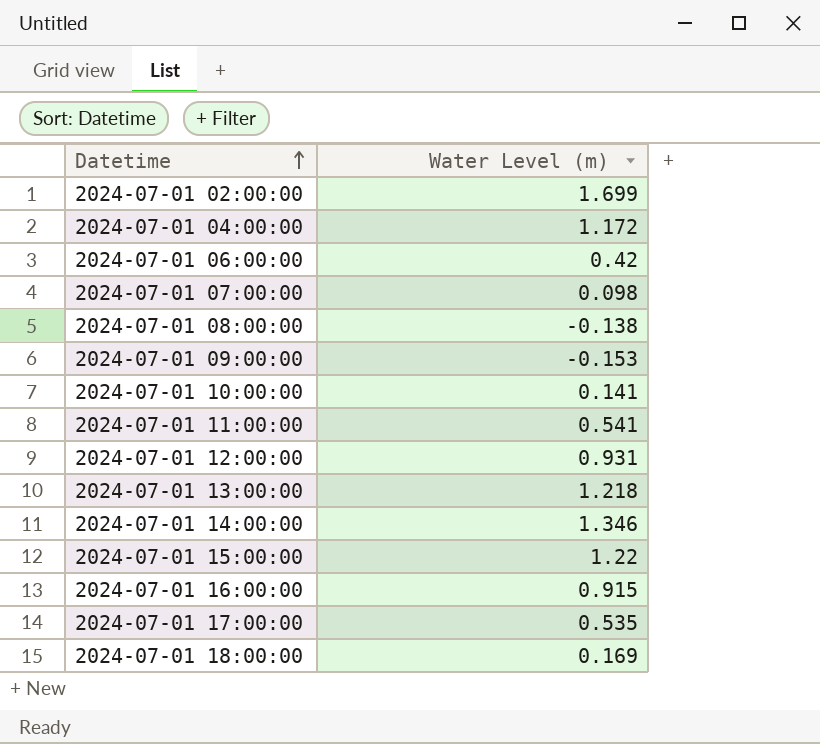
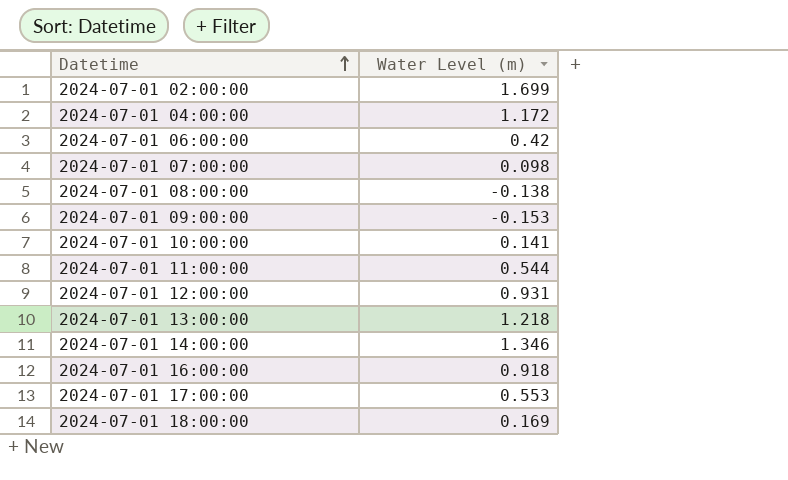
row 2024-07-01 15:00:00: 1.22 -> none
2024-07-01 11:00:00 | Water Level (m): 0.541 -> 0.544
2024-07-01 16:00:00 | Water Level (m): 0.915 -> 0.918
2024-07-01 17:00:00 | Water Level (m): 0.535 -> 0.553

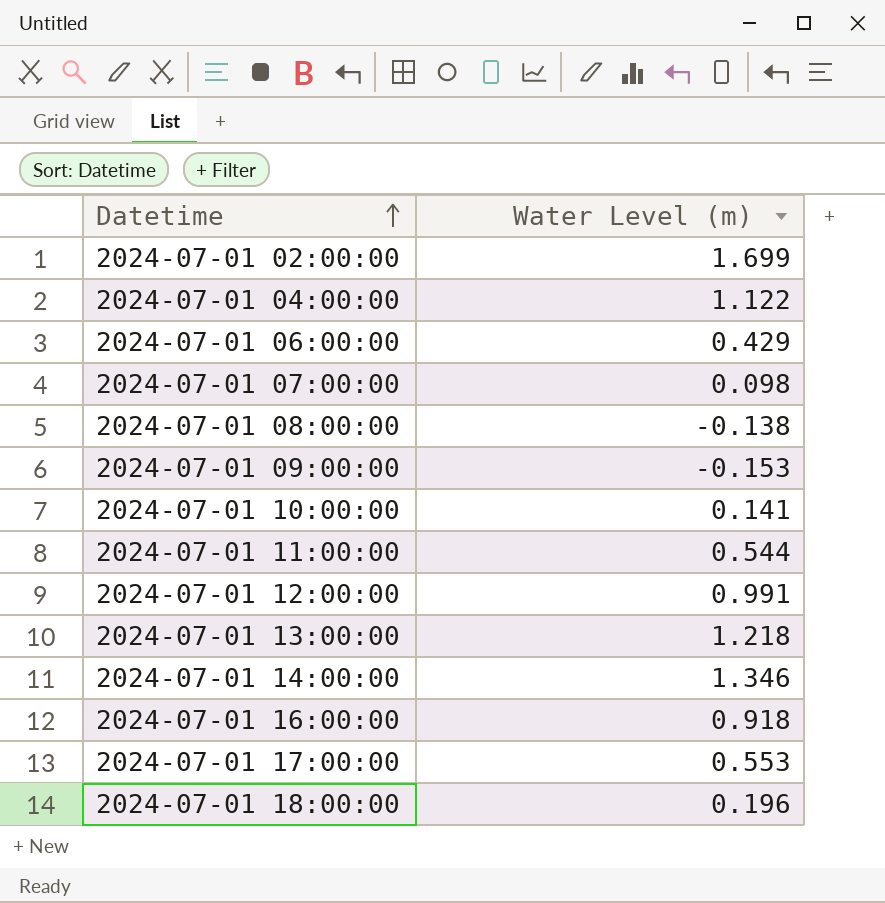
2024-07-01 04:00:00 | Water Level (m): 1.172 -> 1.122
2024-07-01 06:00:00 | Water Level (m): 0.42 -> 0.429
2024-07-01 12:00:00 | Water Level (m): 0.931 -> 0.991
2024-07-01 18:00:00 | Water Level (m): 0.169 -> 0.196

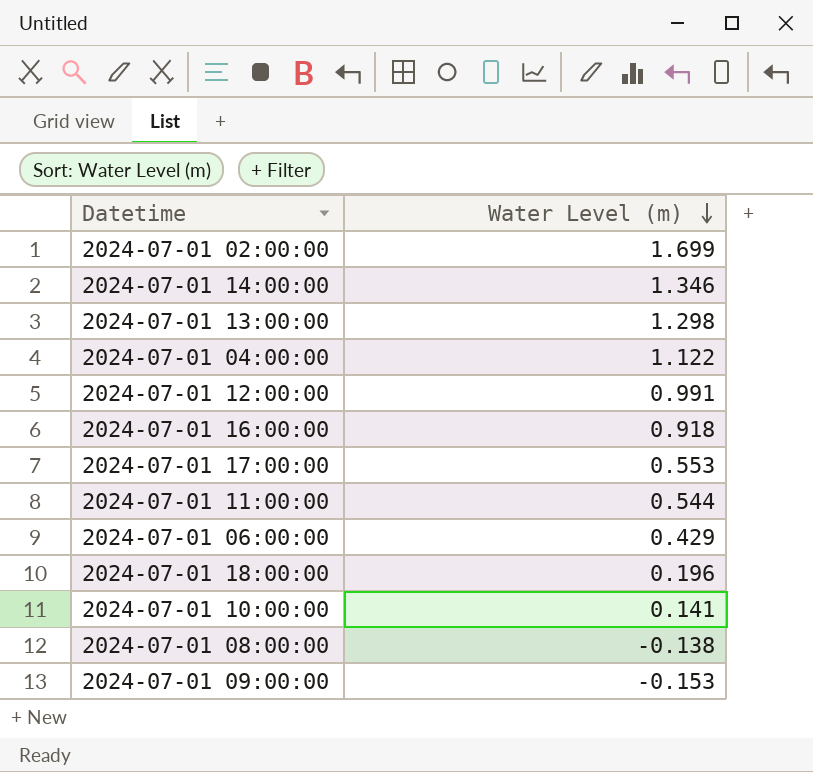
row order: Datetime ascending -> Water Level (m) descending
row 2024-07-01 07:00:00: 0.098 -> none
2024-07-01 13:00:00 | Water Level (m): 1.218 -> 1.298

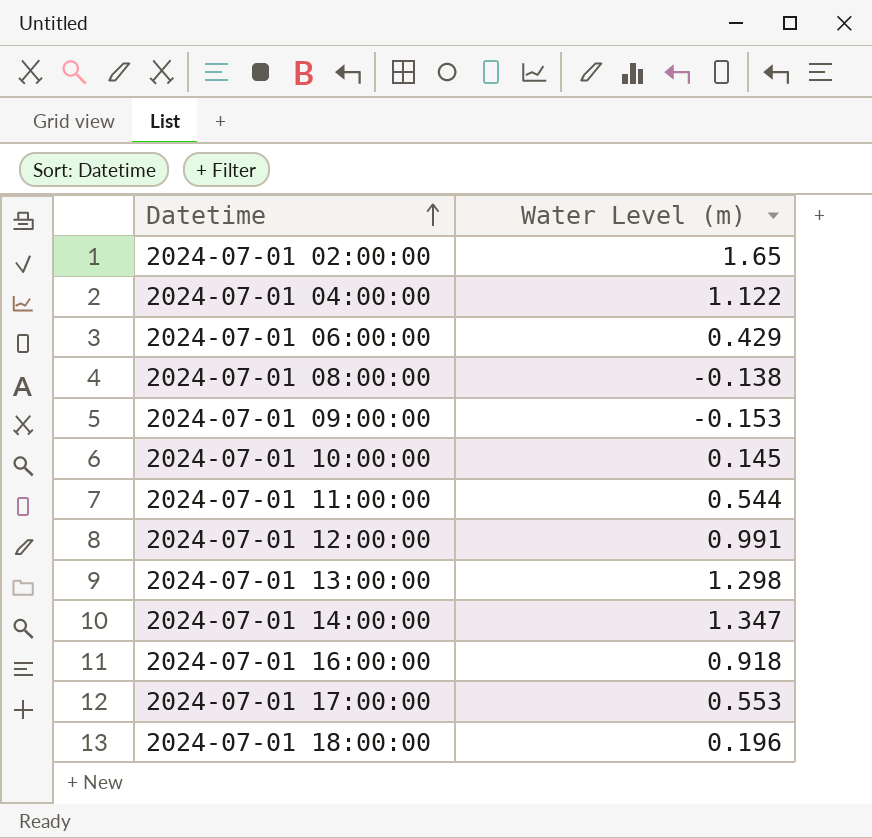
row order: Water Level (m) descending -> Datetime ascending
2024-07-01 02:00:00 | Water Level (m): 1.699 -> 1.65
2024-07-01 10:00:00 | Water Level (m): 0.141 -> 0.145
2024-07-01 14:00:00 | Water Level (m): 1.346 -> 1.347

